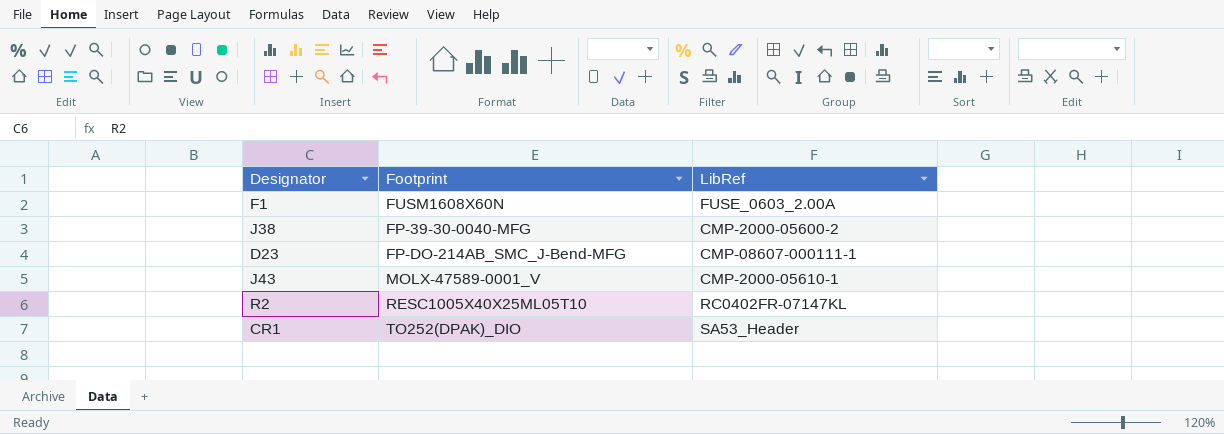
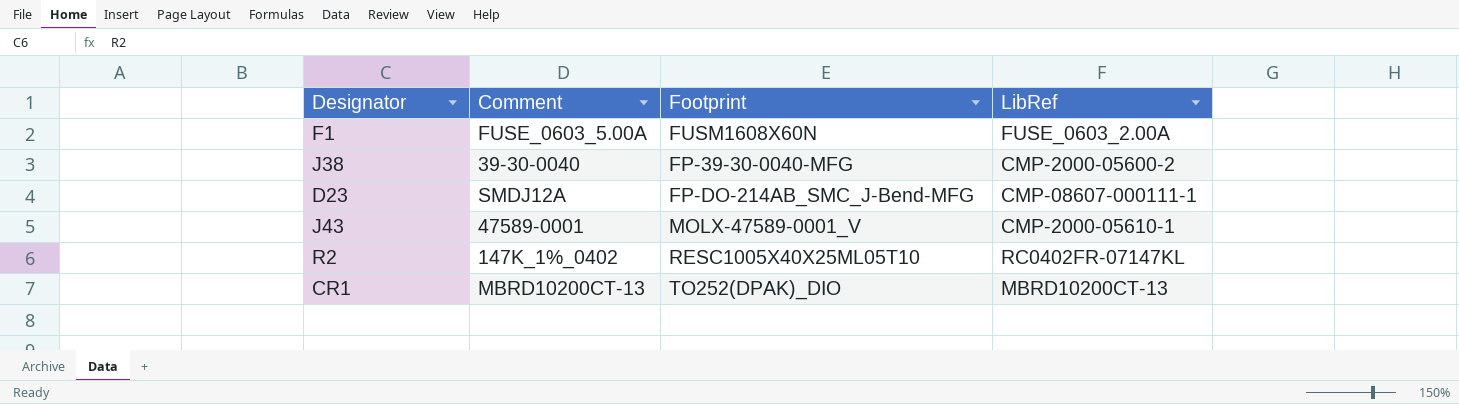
column Comment | position: none -> 2
CR1 | LibRef: SA53_Header -> MBRD10200CT-13

